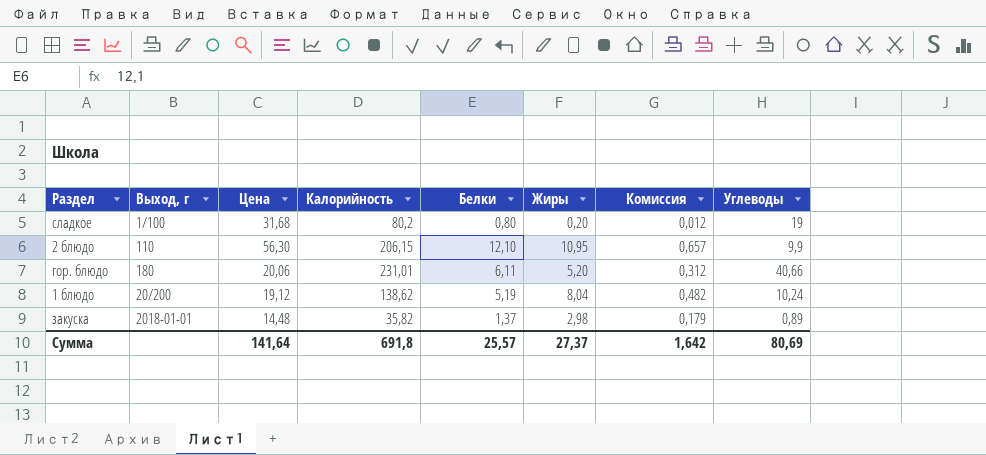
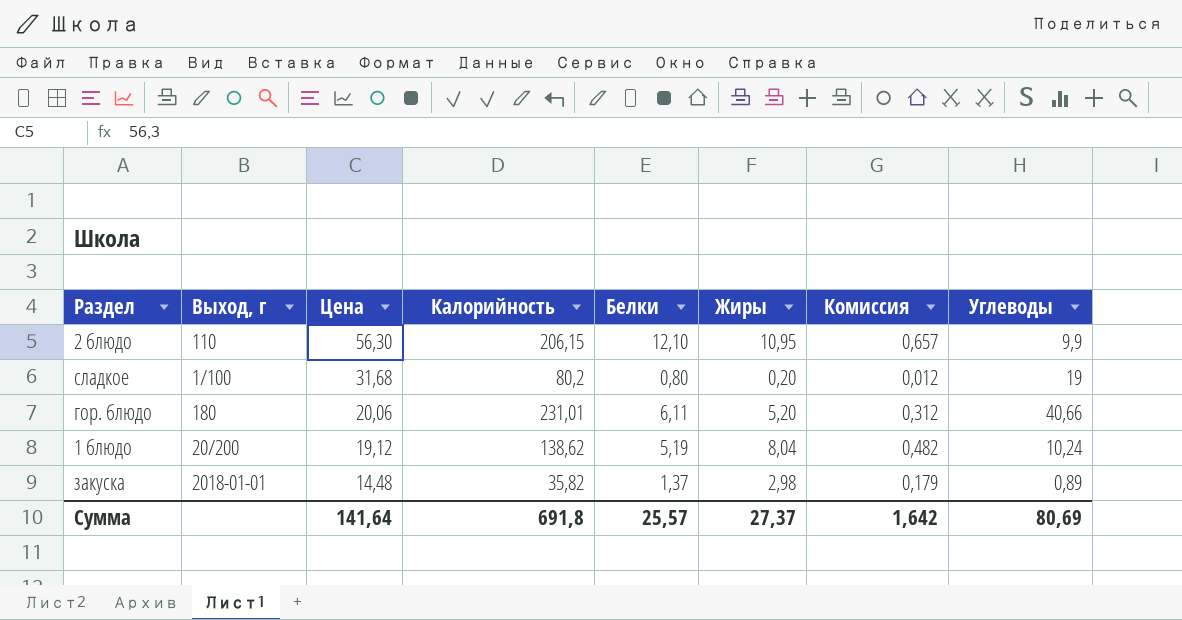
row order: none -> Цена descending

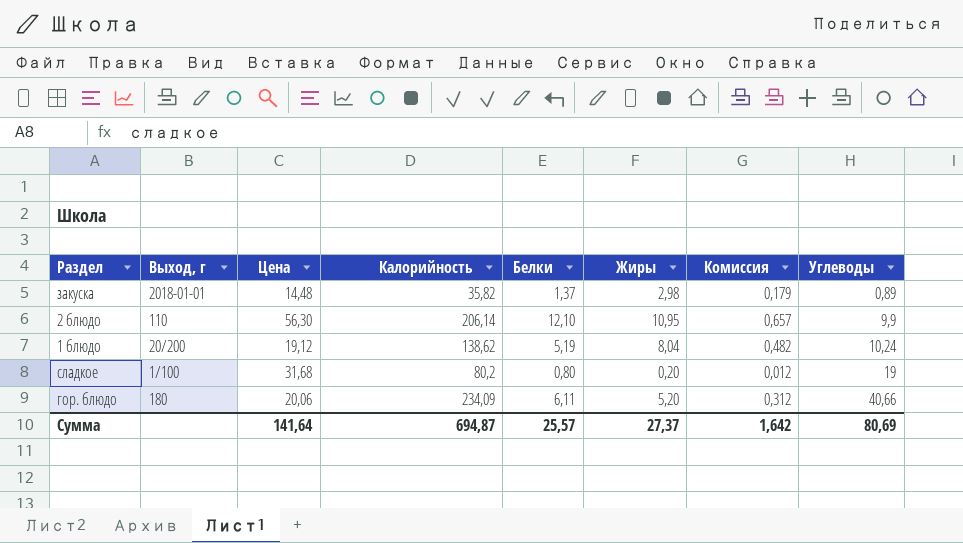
row order: Цена descending -> Углеводы ascending
2 блюдо | Калорийность: 206,15 -> 206,14
гор. блюдо | Калорийность: 231,01 -> 234,09
Сумма | Калорийность: 691,8 -> 694,87

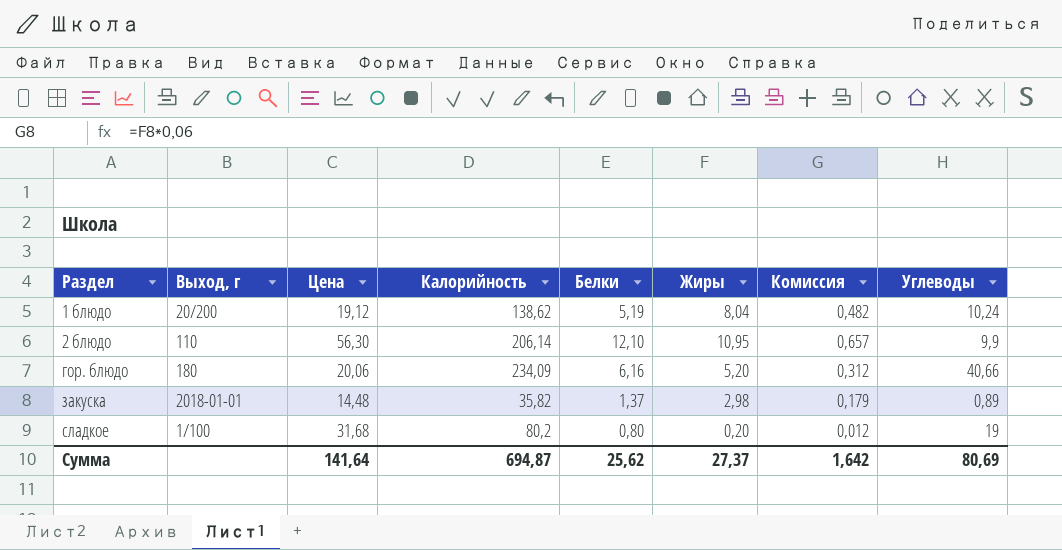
row order: Углеводы ascending -> Раздел ascending
гор. блюдо | Белки: 6,11 -> 6,16
Сумма | Белки: 25,57 -> 25,62

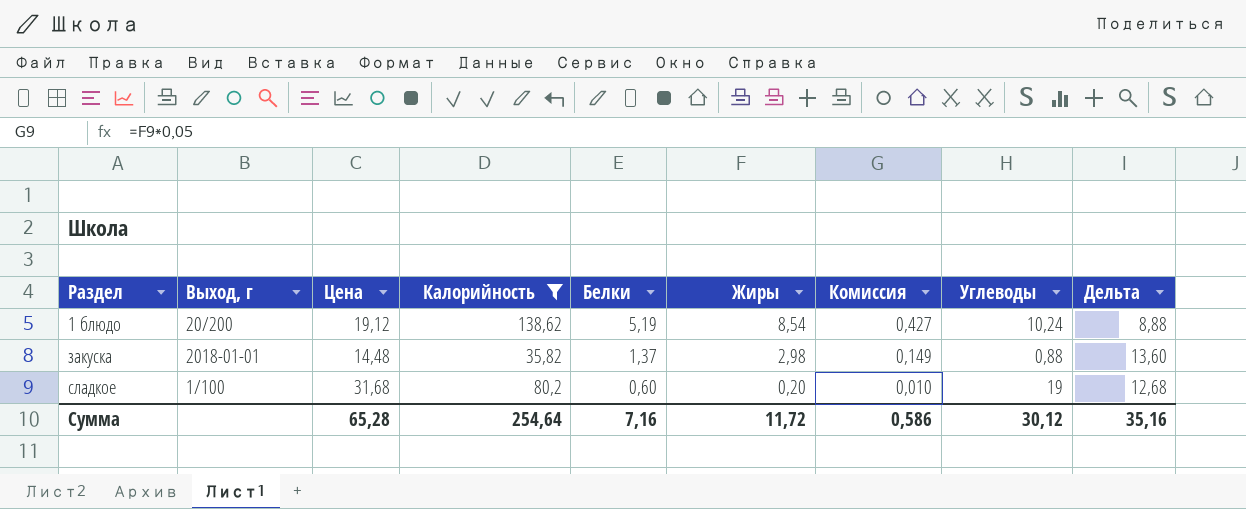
filter: none -> Калорийность <= 138,62
column Комиссия | formula: [Жиры] * 0,06 -> [Жиры] * 0,05
column Дельта | formula: none -> [Цена] - [Углеводы]
1 блюдо | Жиры: 8,04 -> 8,54
закуска | Углеводы: 0,89 -> 0,88
сладкое | Белки: 0,80 -> 0,60
Сумма | Цена: 141,64 -> 65,28
Сумма | Калорийность: 694,87 -> 254,64
Сумма | Белки: 25,62 -> 7,16
Сумма | Жиры: 27,37 -> 11,72
Сумма | Комиссия: 1,642 -> 0,586
Сумма | Углеводы: 80,69 -> 30,12

